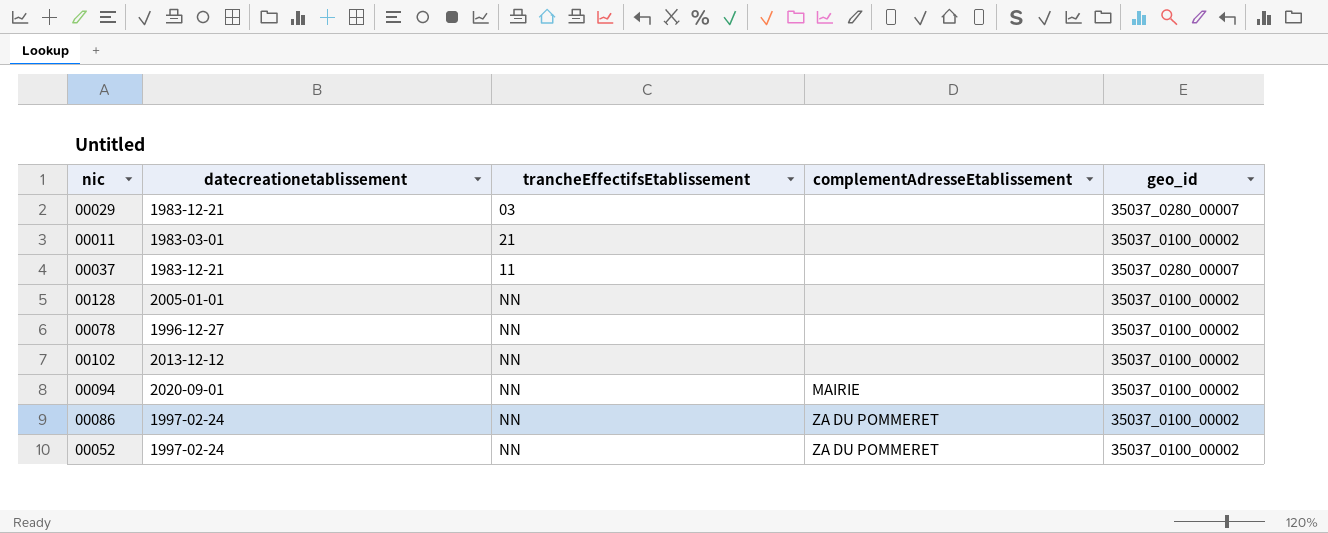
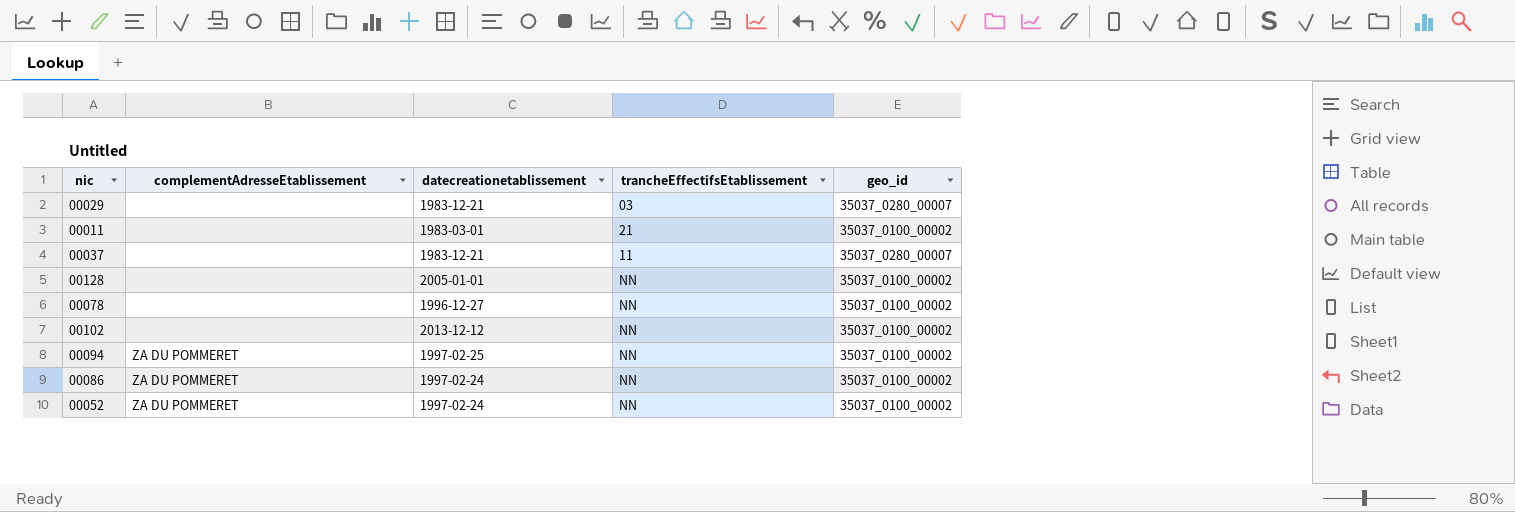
column complementAdresseEtablissement | position: 4 -> 2
00094 | complementAdresseEtablissement: MAIRIE -> ZA DU POMMERET
00094 | datecreationetablissement: 2020-09-01 -> 1997-02-25

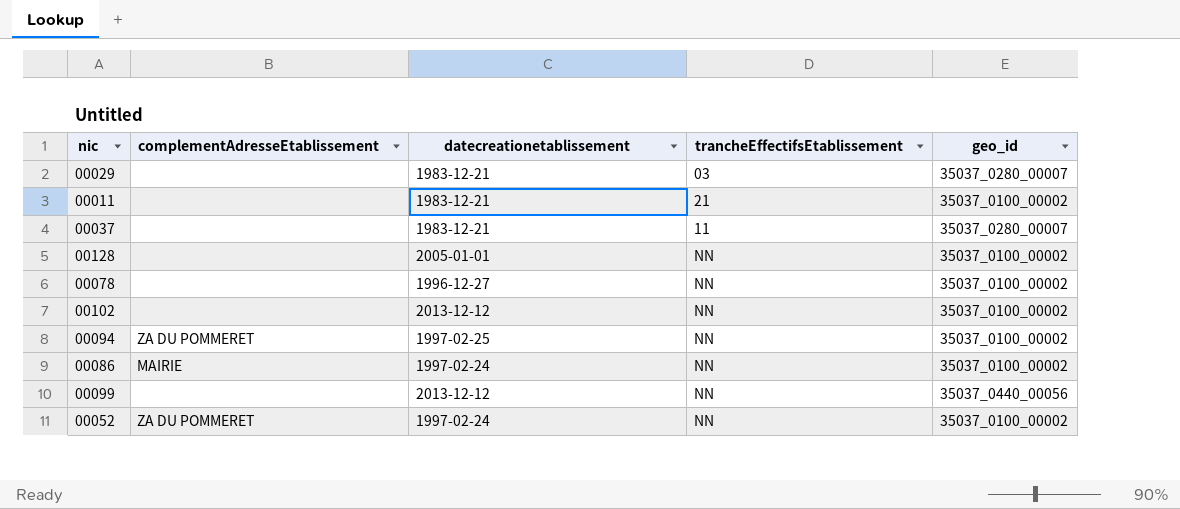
00011 | datecreationetablissement: 1983-03-01 -> 1983-12-21
00086 | complementAdresseEtablissement: ZA DU POMMERET -> MAIRIE
row 00099: none -> none | 2013-12-12 | NN | 35037_0440_00056

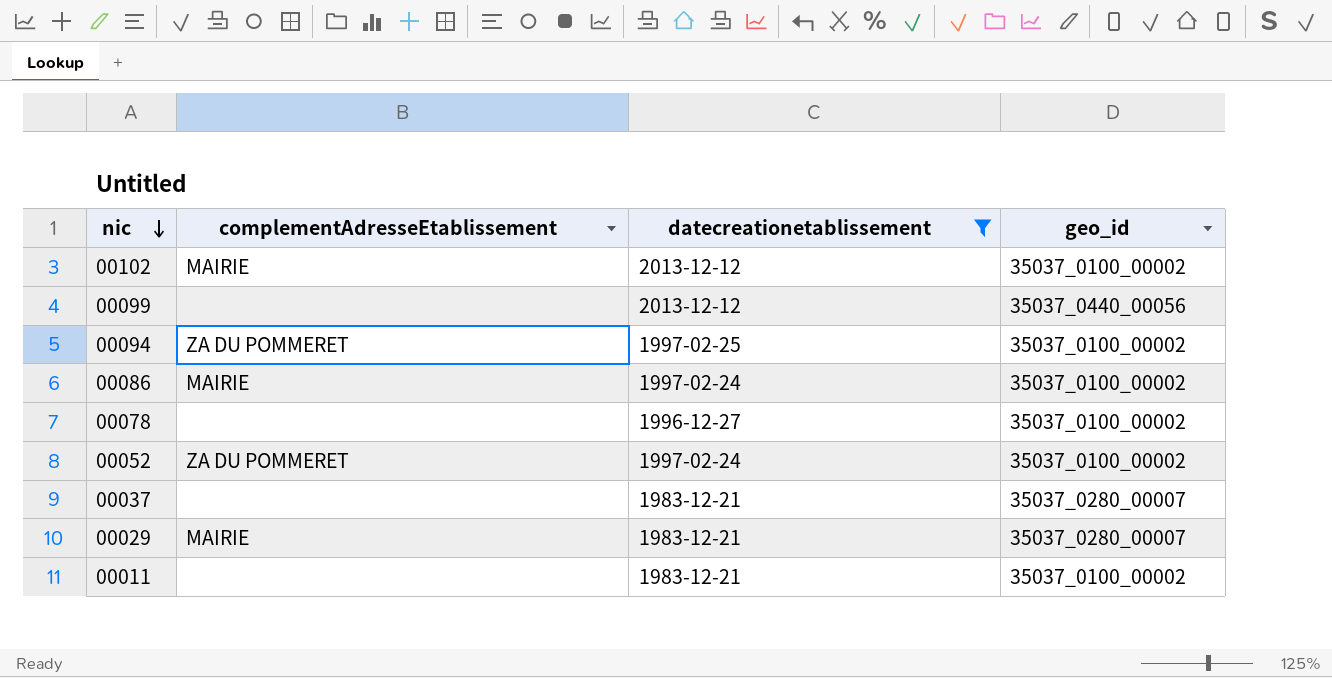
filter: none -> datecreationetablissement != 2005-01-01
row order: none -> nic descending
column trancheEffectifsEtablissement | position: 4 -> none
00102 | complementAdresseEtablissement: none -> MAIRIE
00029 | complementAdresseEtablissement: none -> MAIRIE

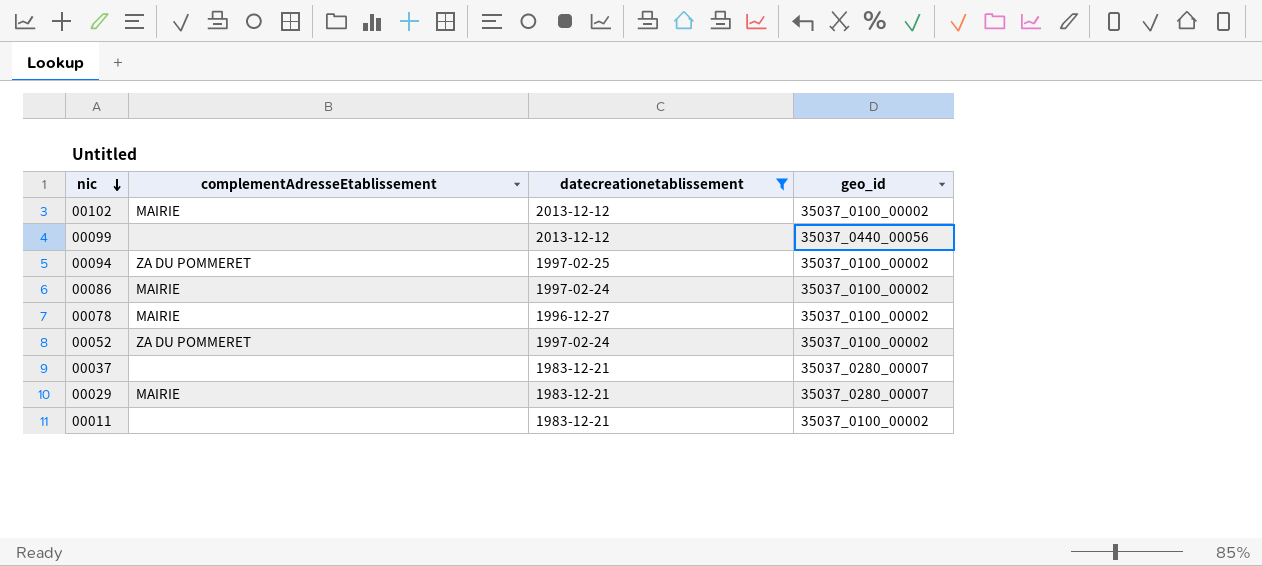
00078 | complementAdresseEtablissement: none -> MAIRIE

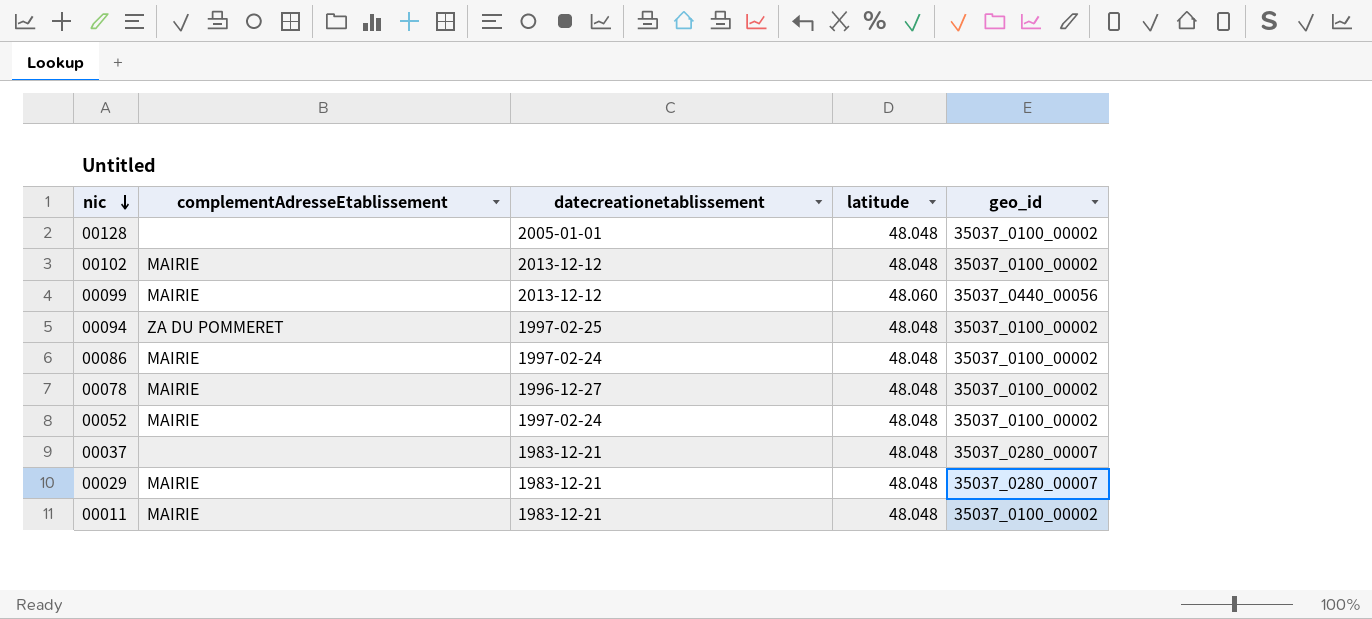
filter: datecreationetablissement != 2005-01-01 -> none
column latitude | position: none -> 4
00099 | complementAdresseEtablissement: none -> MAIRIE
00052 | complementAdresseEtablissement: ZA DU POMMERET -> MAIRIE
00011 | complementAdresseEtablissement: none -> MAIRIE

